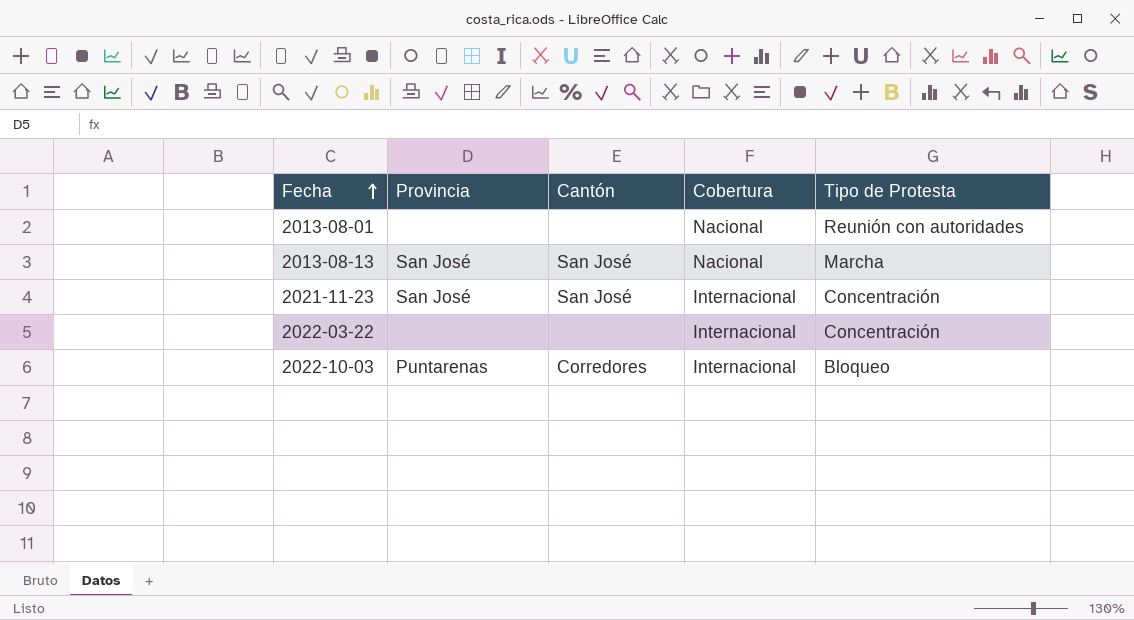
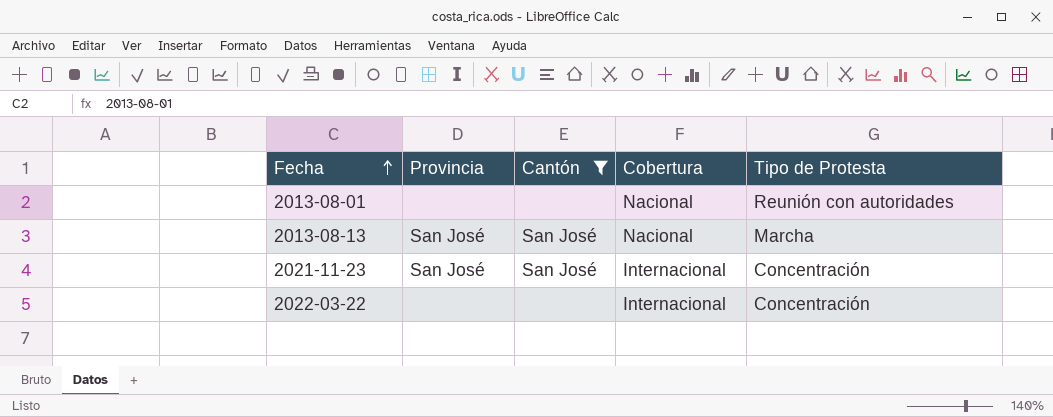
filter: none -> Cantón != Corredores

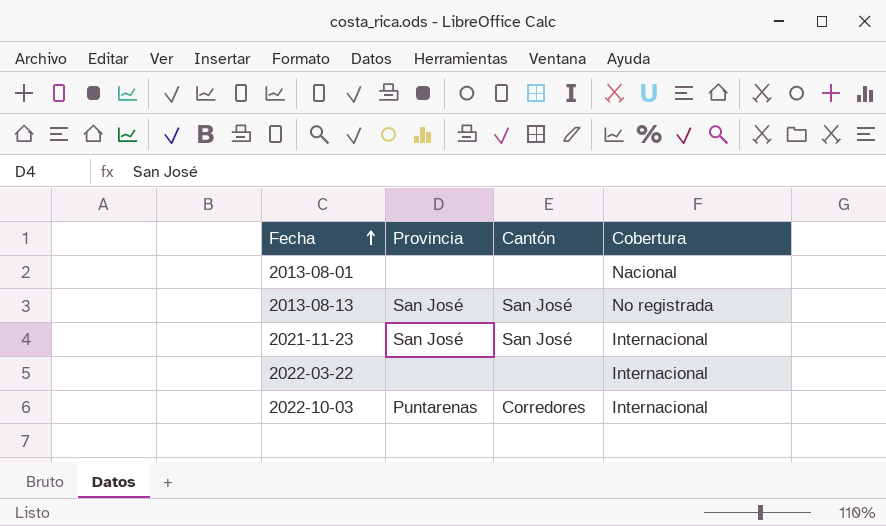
filter: Cantón != Corredores -> none
column Tipo de Protesta | position: 5 -> none
2013-08-13 | Cobertura: Nacional -> No registrada

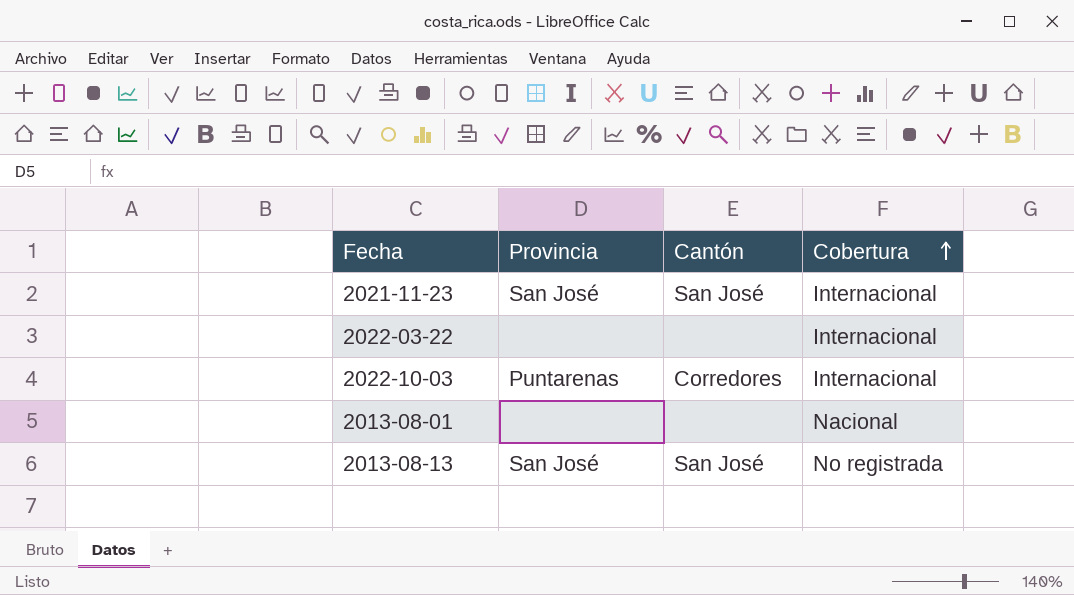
row order: Fecha ascending -> Cobertura ascending

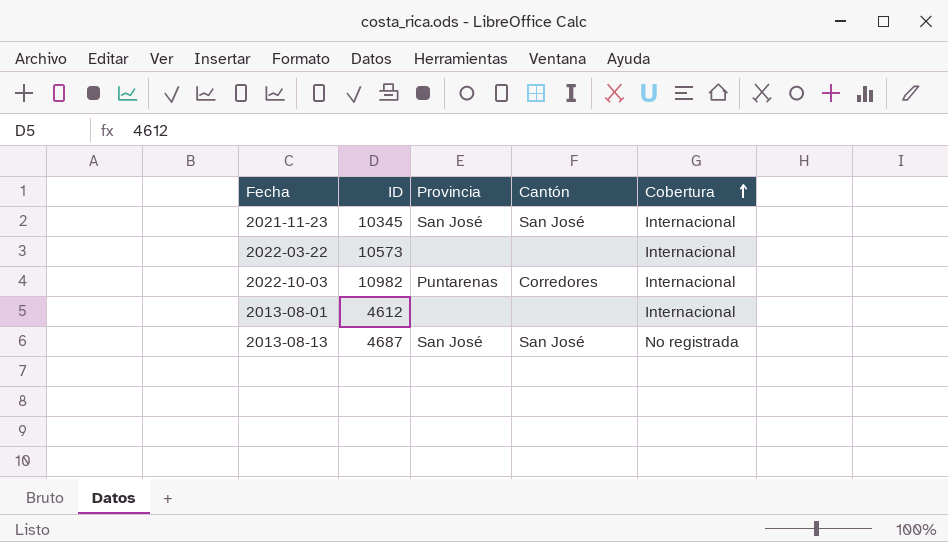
column ID | position: none -> 2
2013-08-01 | Cobertura: Nacional -> Internacional

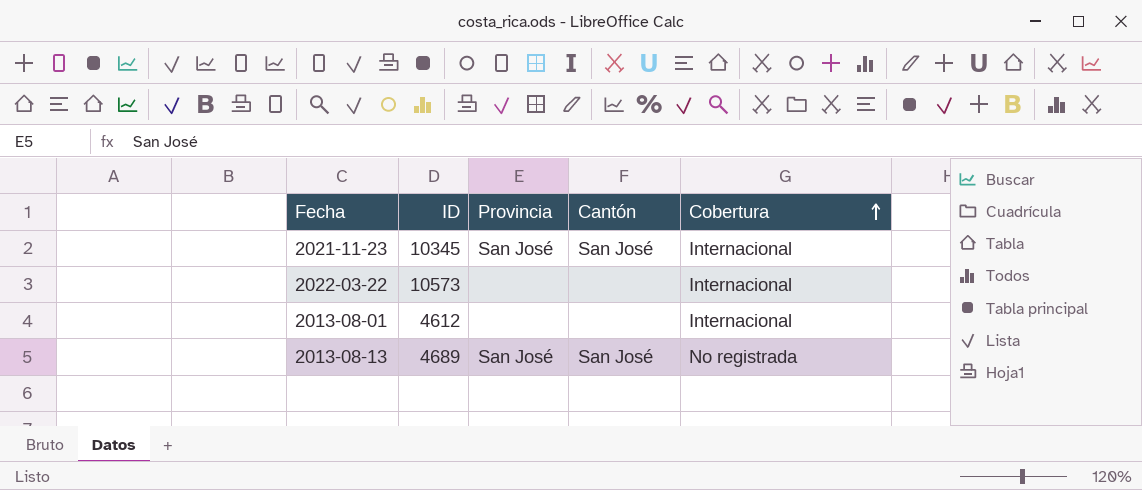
row 2022-10-03: 10982 | Puntarenas | Corredores | Internacional -> none
2013-08-13 | ID: 4687 -> 4689

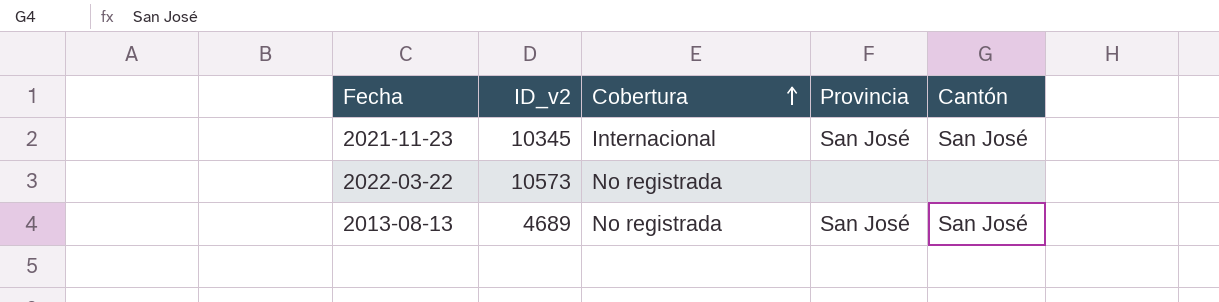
column name: ID -> ID_v2
column Cobertura | position: 5 -> 3
row 2013-08-01: 4612 | none | none | Internacional -> none
2022-03-22 | Cobertura: Internacional -> No registrada

